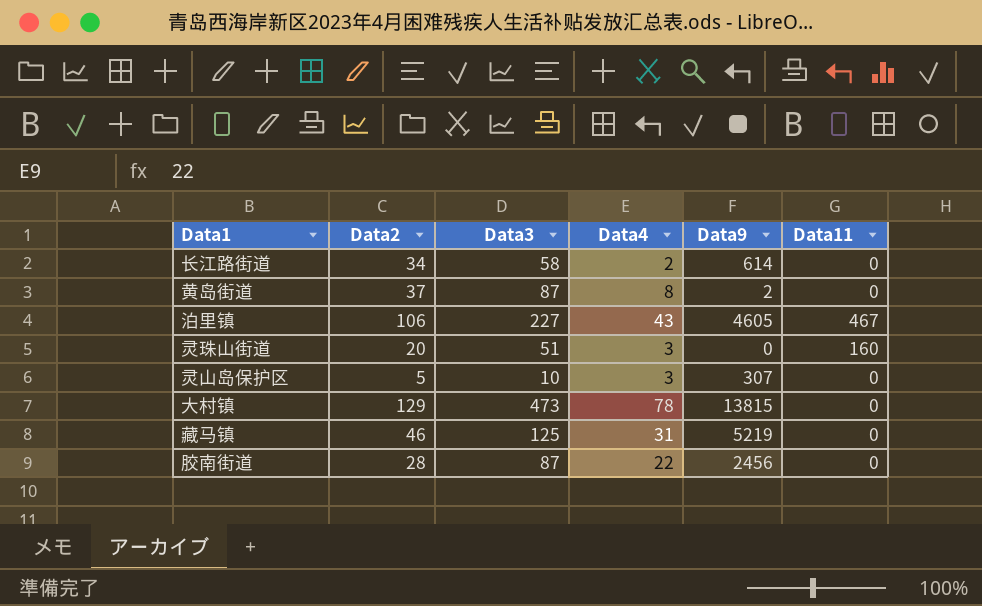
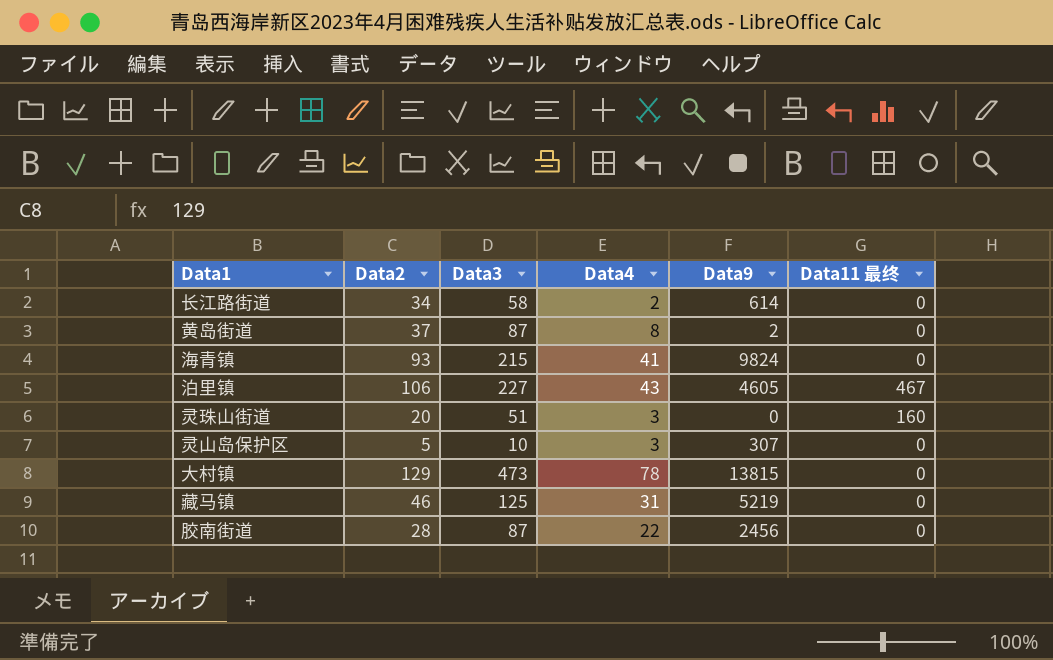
column name: Data11 -> Data11 最终
row 海青镇: none -> 93 | 215 | 41 | 9824 | 0

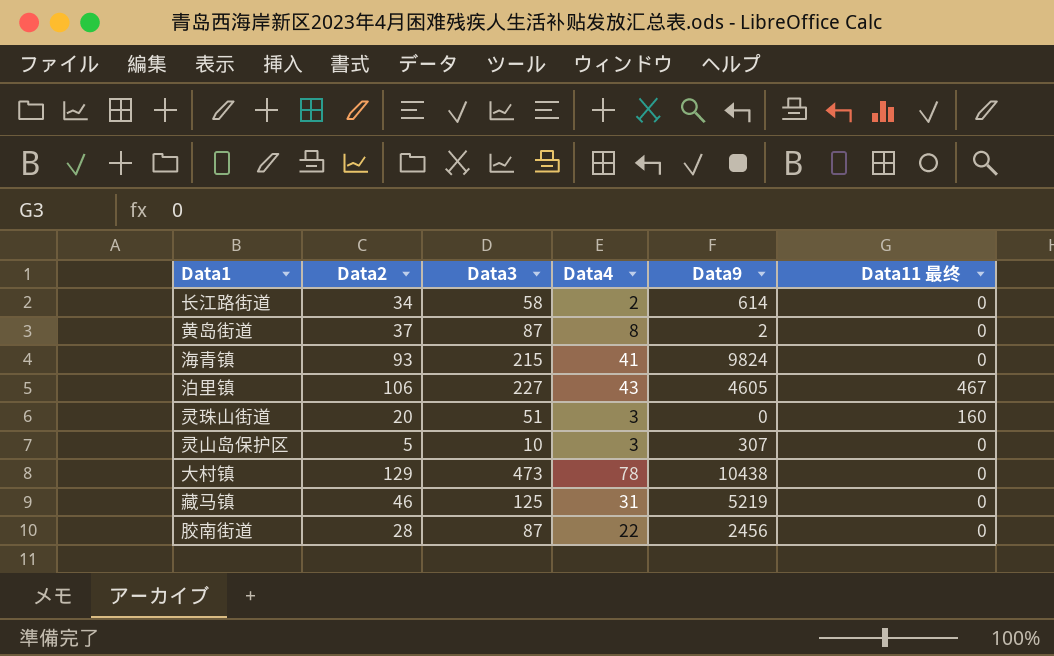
大村镇 | Data9: 13815 -> 10438

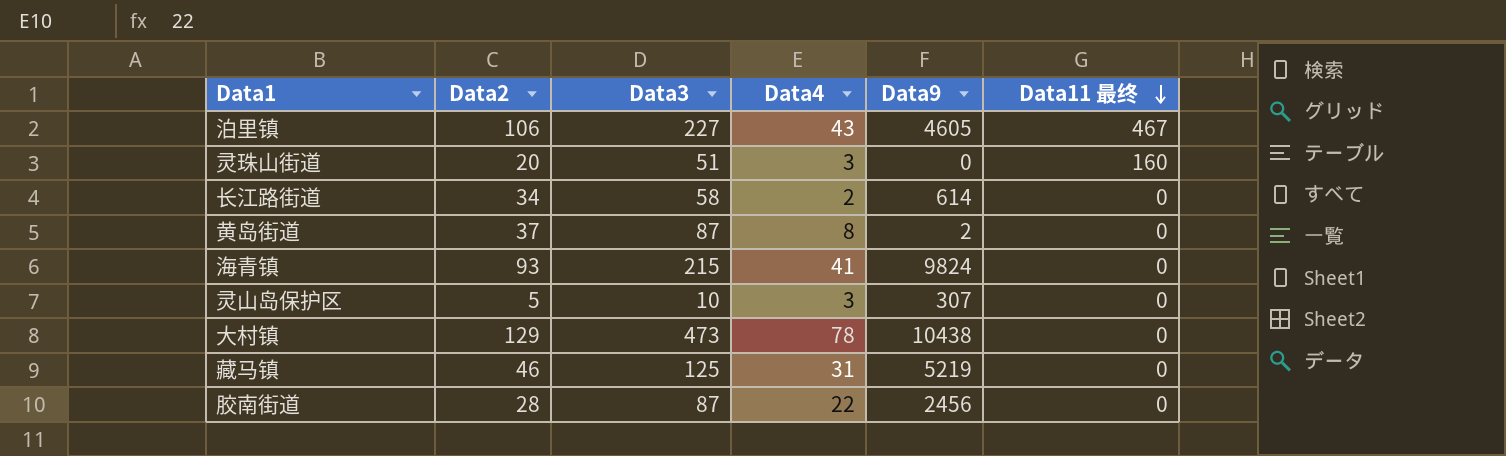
row order: none -> Data11 最终 descending

